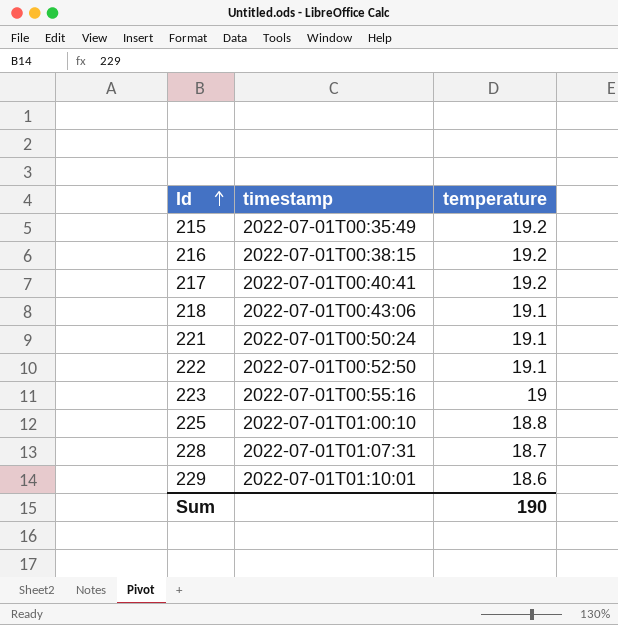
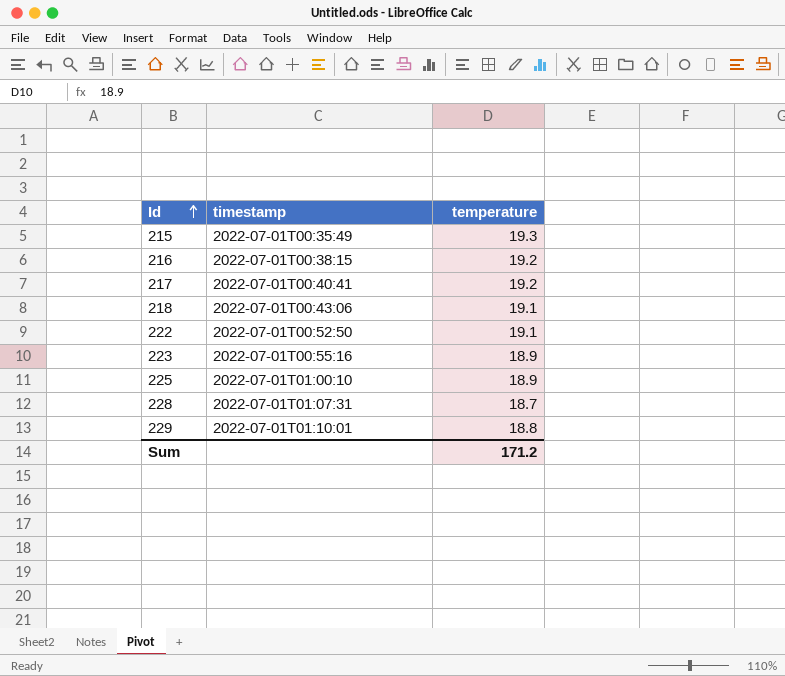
row 221: 2022-07-01T00:50:24 | 19.1 -> none
215 | temperature: 19.2 -> 19.3
223 | temperature: 19 -> 18.9
225 | temperature: 18.8 -> 18.9
229 | temperature: 18.6 -> 18.8
Sum | temperature: 190 -> 171.2

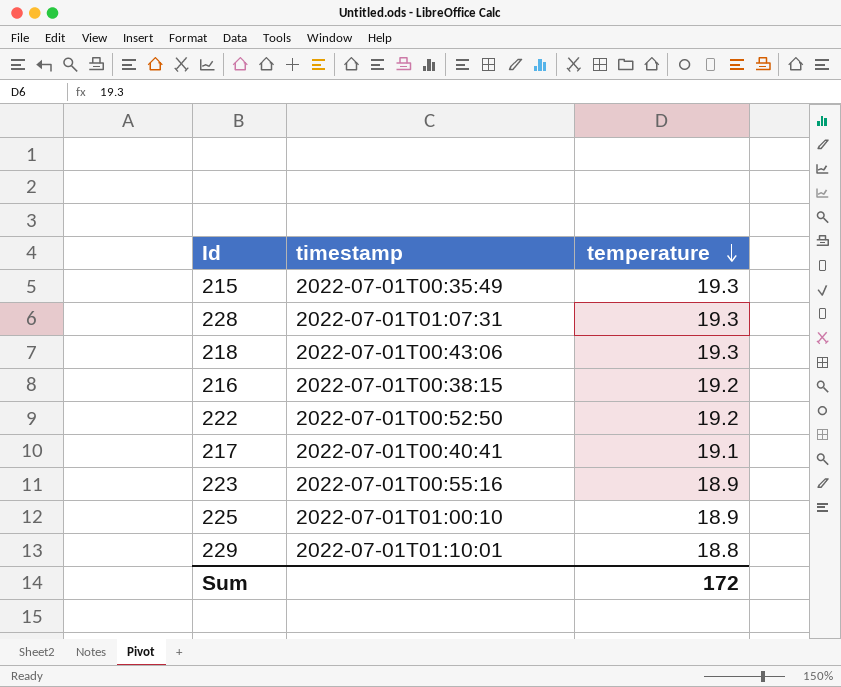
row order: Id ascending -> temperature descending
228 | temperature: 18.7 -> 19.3
218 | temperature: 19.1 -> 19.3
222 | temperature: 19.1 -> 19.2
217 | temperature: 19.2 -> 19.1
Sum | temperature: 171.2 -> 172

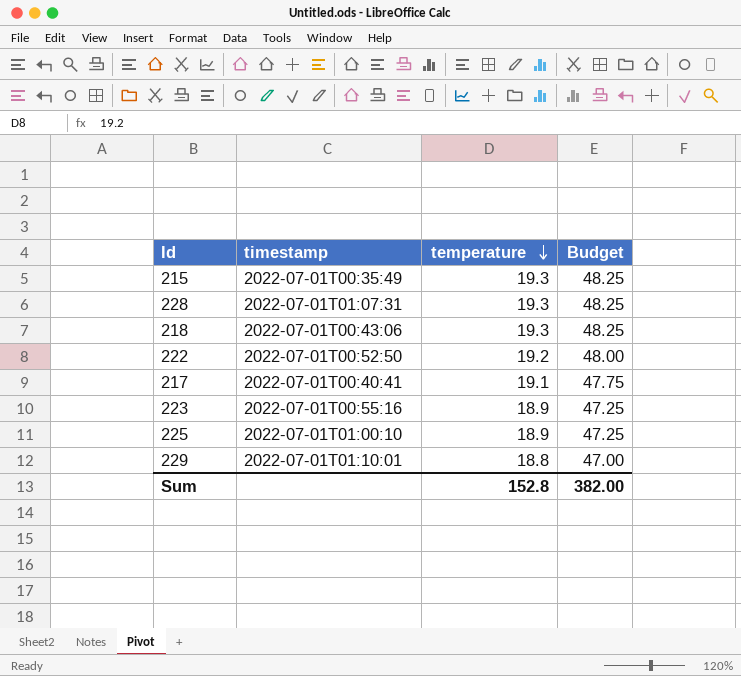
column Budget | formula: none -> [temperature] * 2.5
row 216: 2022-07-01T00:38:15 | 19.2 -> none
Sum | temperature: 172 -> 152.8

